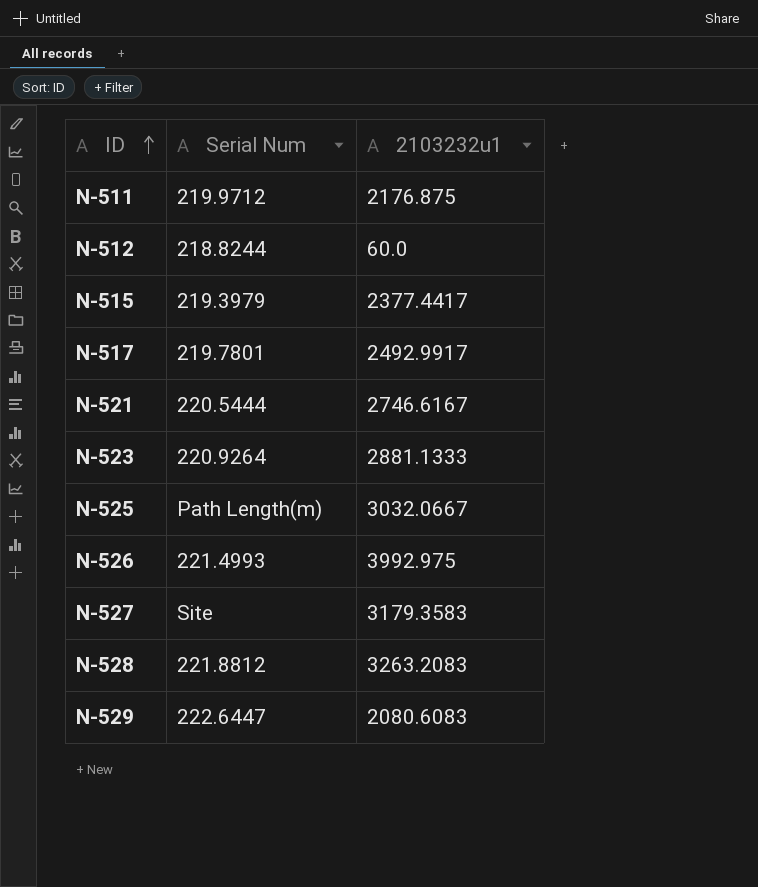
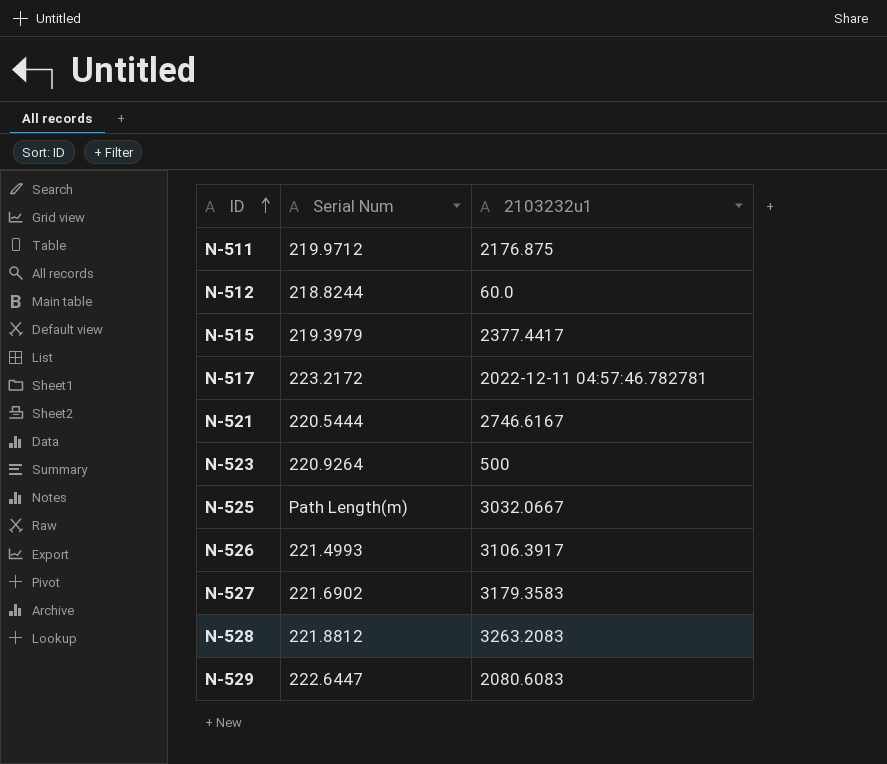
N-517 | Serial Num: 219.7801 -> 223.2172
N-517 | 2103232u1: 2492.9917 -> 2022-12-11 04:57:46.782781
N-523 | 2103232u1: 2881.1333 -> 500
N-526 | 2103232u1: 3992.975 -> 3106.3917
N-527 | Serial Num: Site -> 221.6902

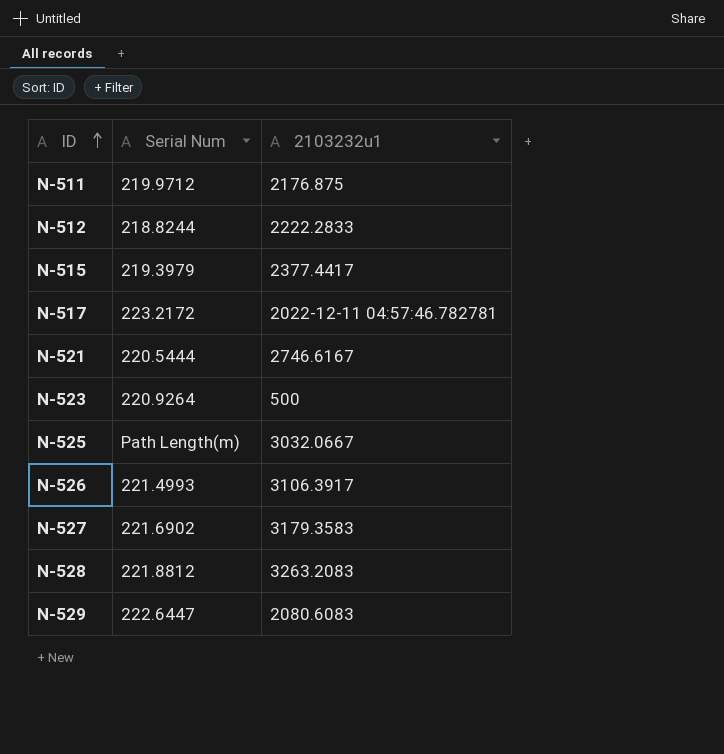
N-512 | 2103232u1: 60.0 -> 2222.2833

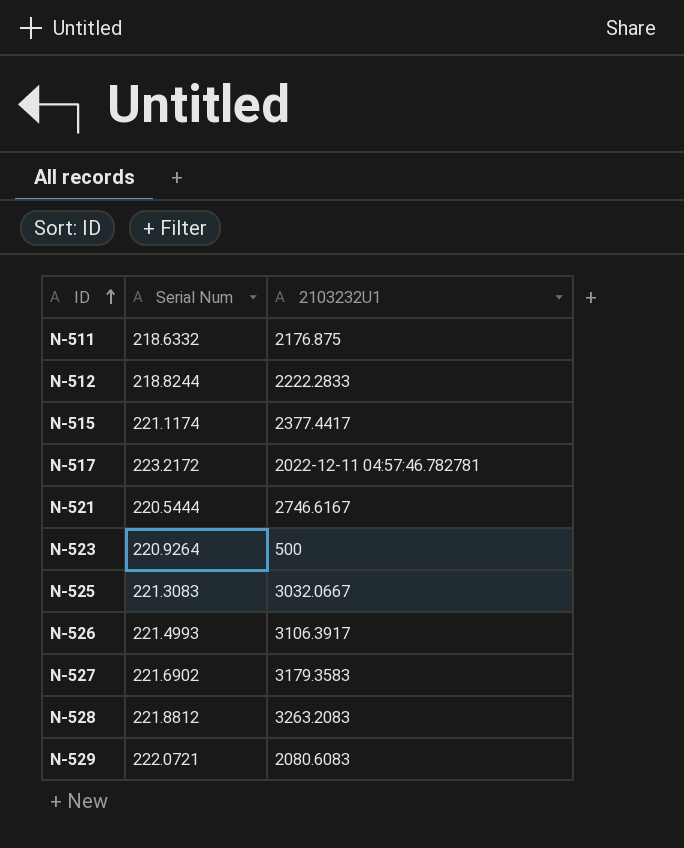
column name: 2103232u1 -> 2103232U1
N-511 | Serial Num: 219.9712 -> 218.6332
N-515 | Serial Num: 219.3979 -> 221.1174
N-525 | Serial Num: Path Length(m) -> 221.3083
N-529 | Serial Num: 222.6447 -> 222.0721

